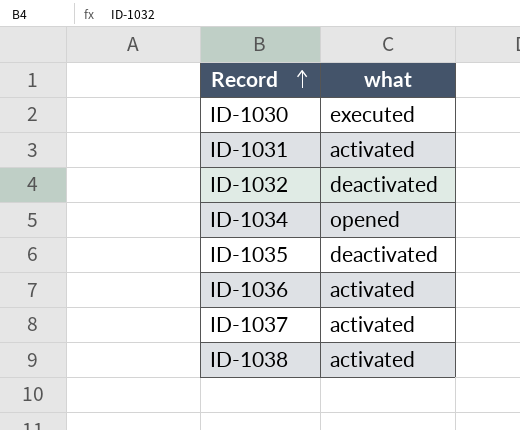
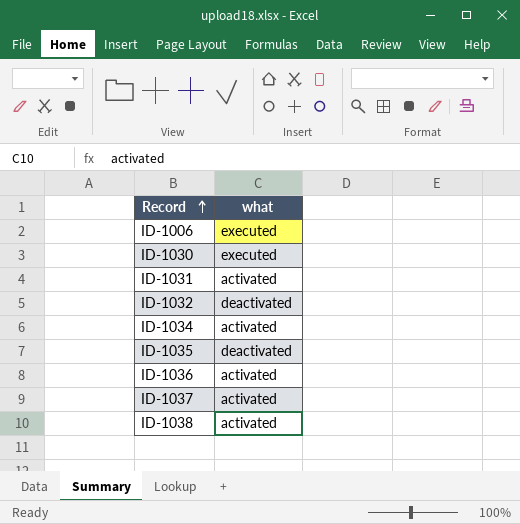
row ID-1006: none -> executed
ID-1034 | what: opened -> activated

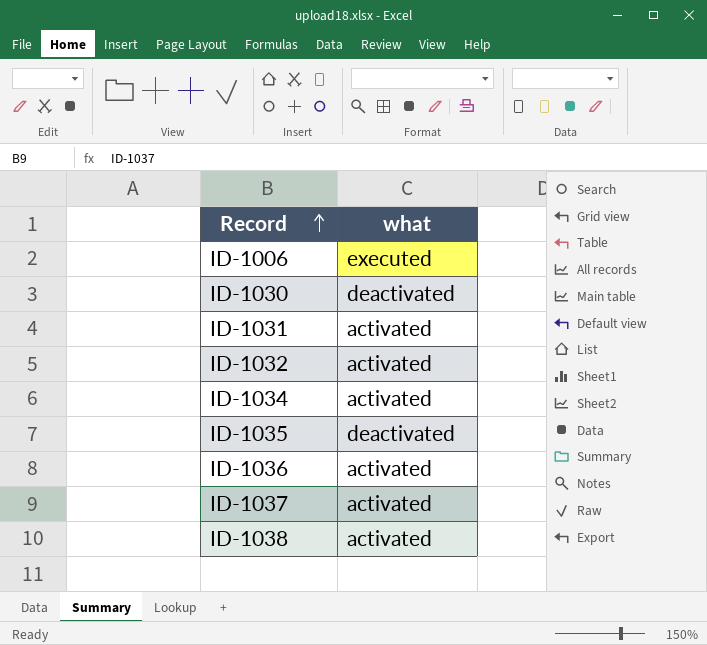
ID-1030 | what: executed -> deactivated
ID-1032 | what: deactivated -> activated

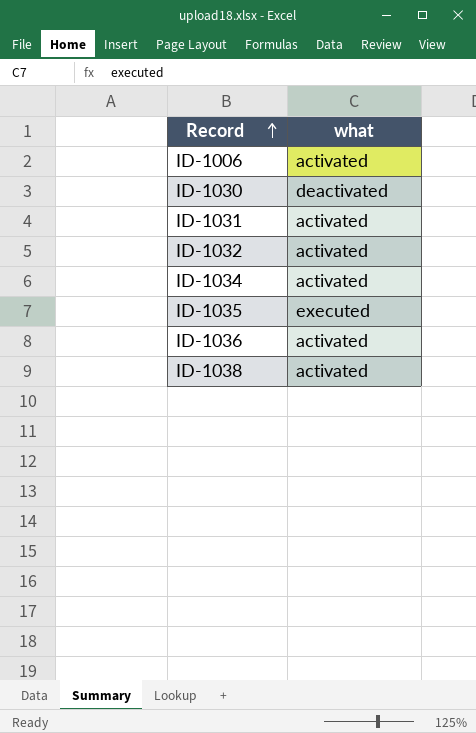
row ID-1037: activated -> none
ID-1006 | what: executed -> activated
ID-1035 | what: deactivated -> executed

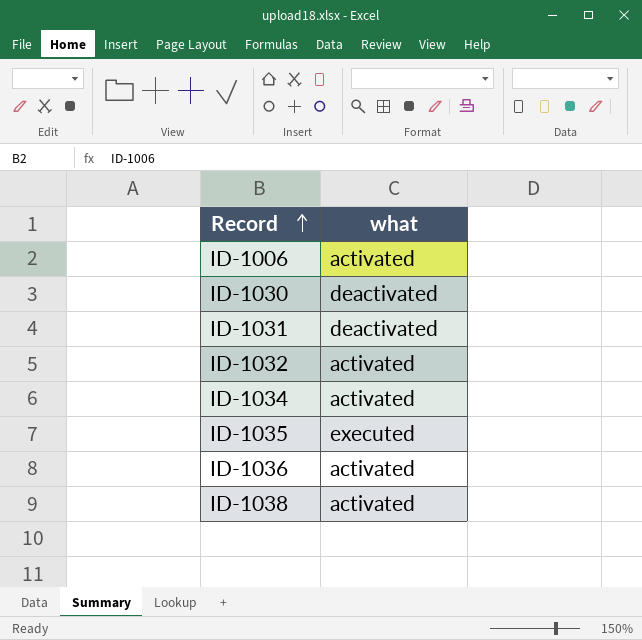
ID-1031 | what: activated -> deactivated

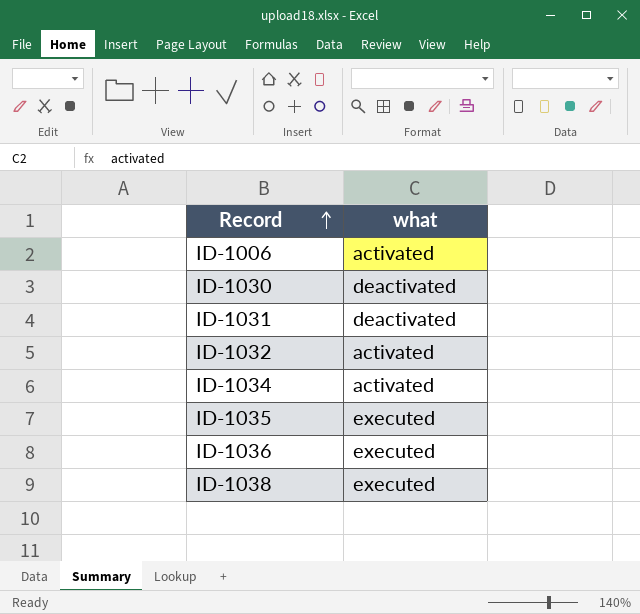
ID-1036 | what: activated -> executed
ID-1038 | what: activated -> executed

